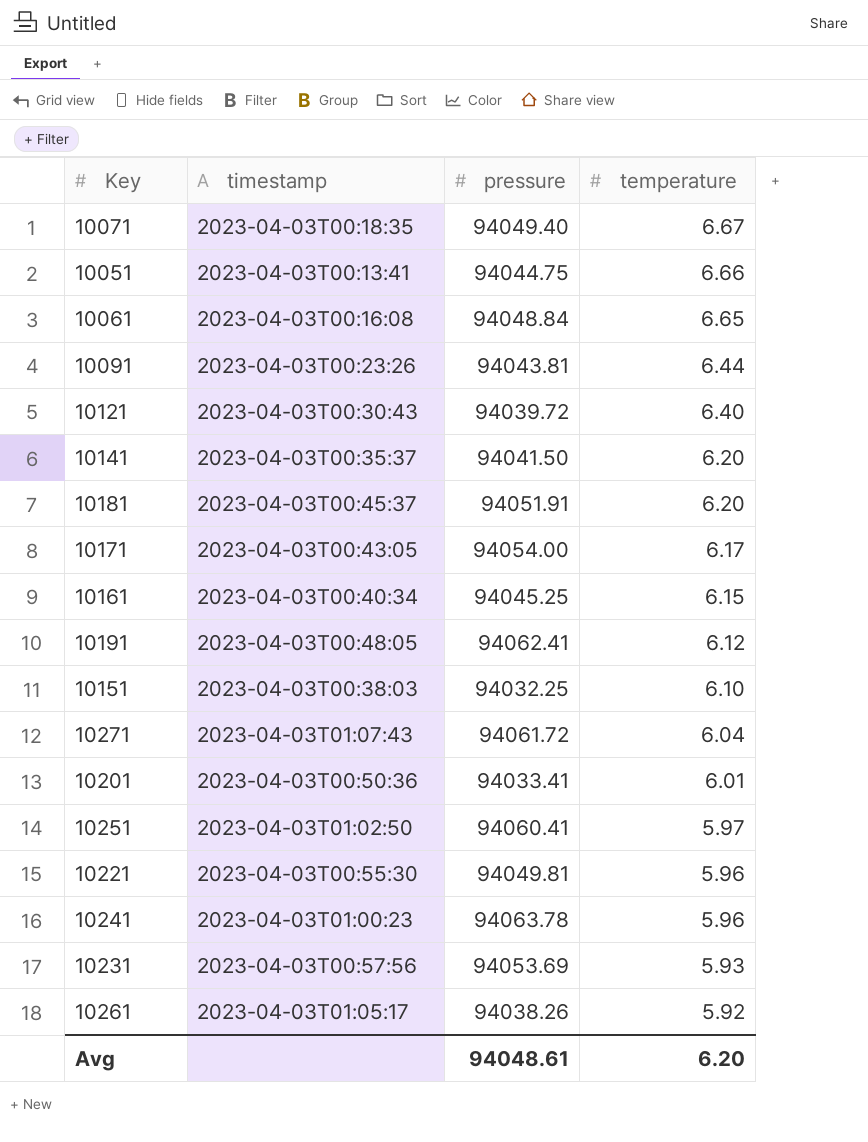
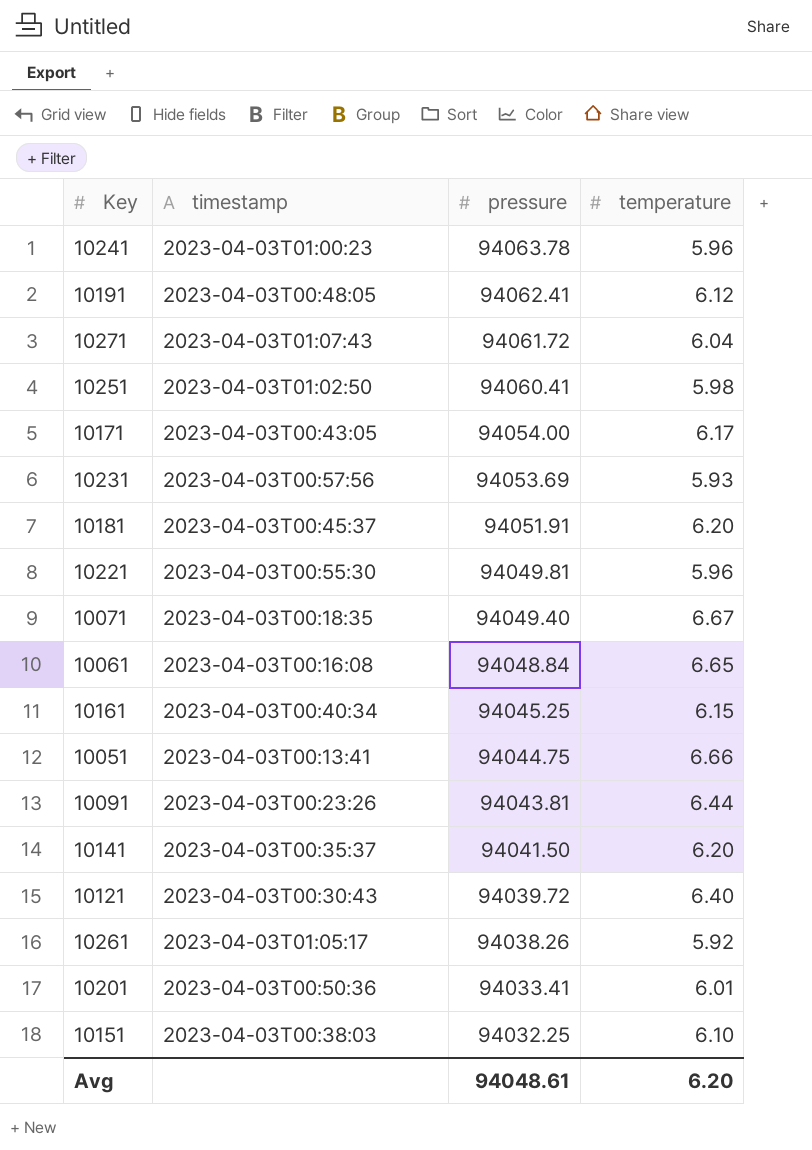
row order: temperature descending -> pressure descending
10251 | temperature: 5.97 -> 5.98

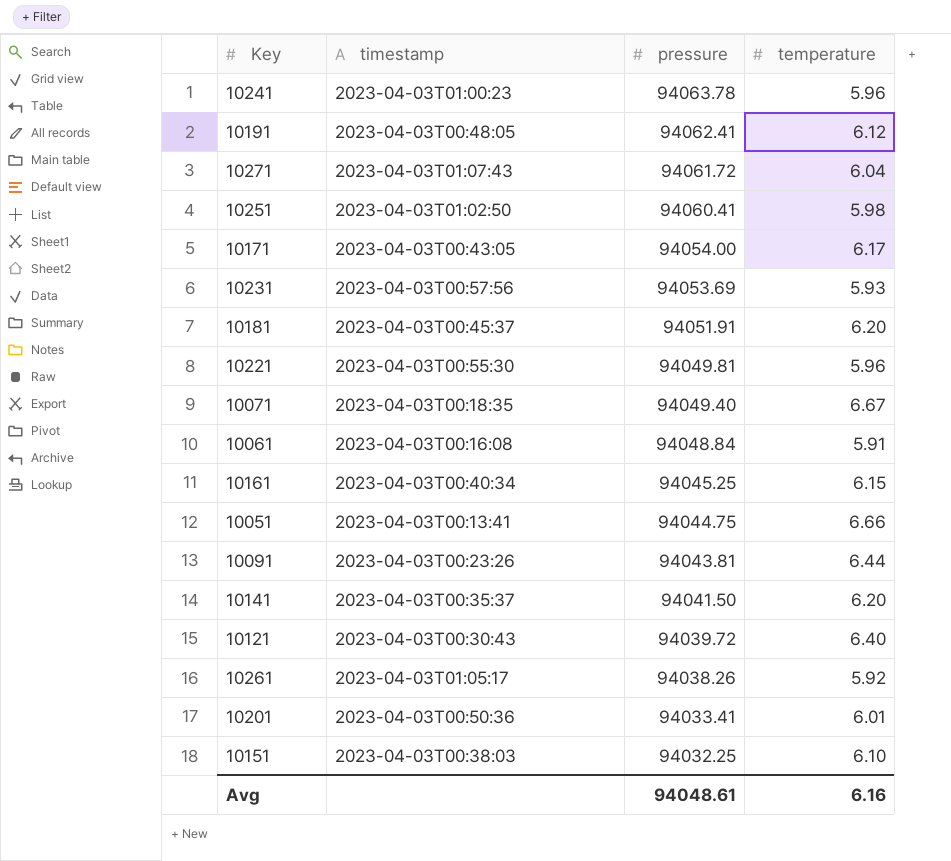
10061 | temperature: 6.65 -> 5.91
Avg | temperature: 6.20 -> 6.16

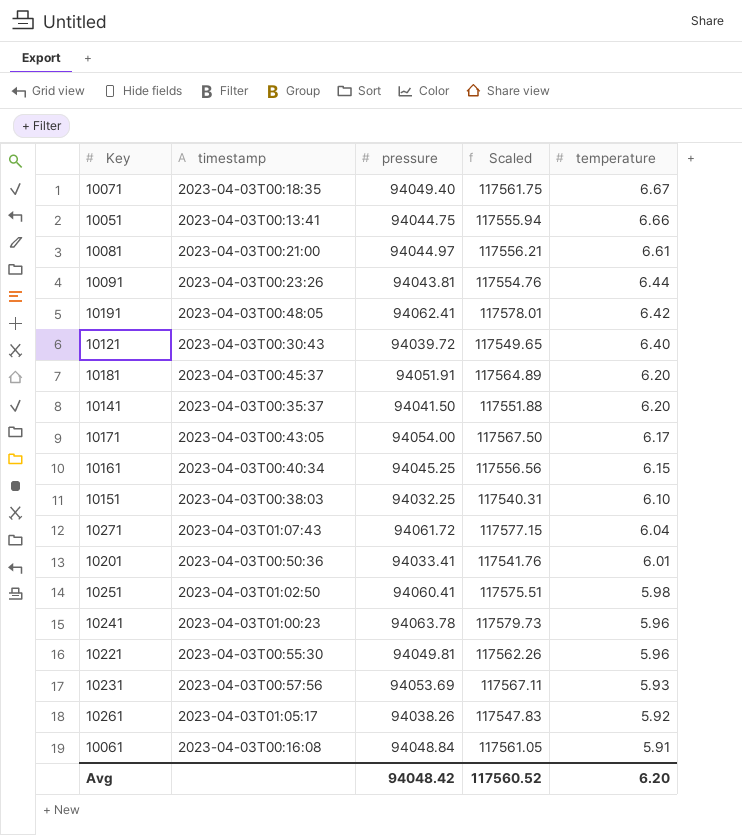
row order: pressure descending -> temperature descending
column Scaled | formula: none -> [pressure] * 1.25
row 10081: none -> 2023-04-03T00:21:00 | 94044.97 | 117556.21 | 6.61
10191 | temperature: 6.12 -> 6.42
Avg | pressure: 94048.61 -> 94048.42
Avg | temperature: 6.16 -> 6.20

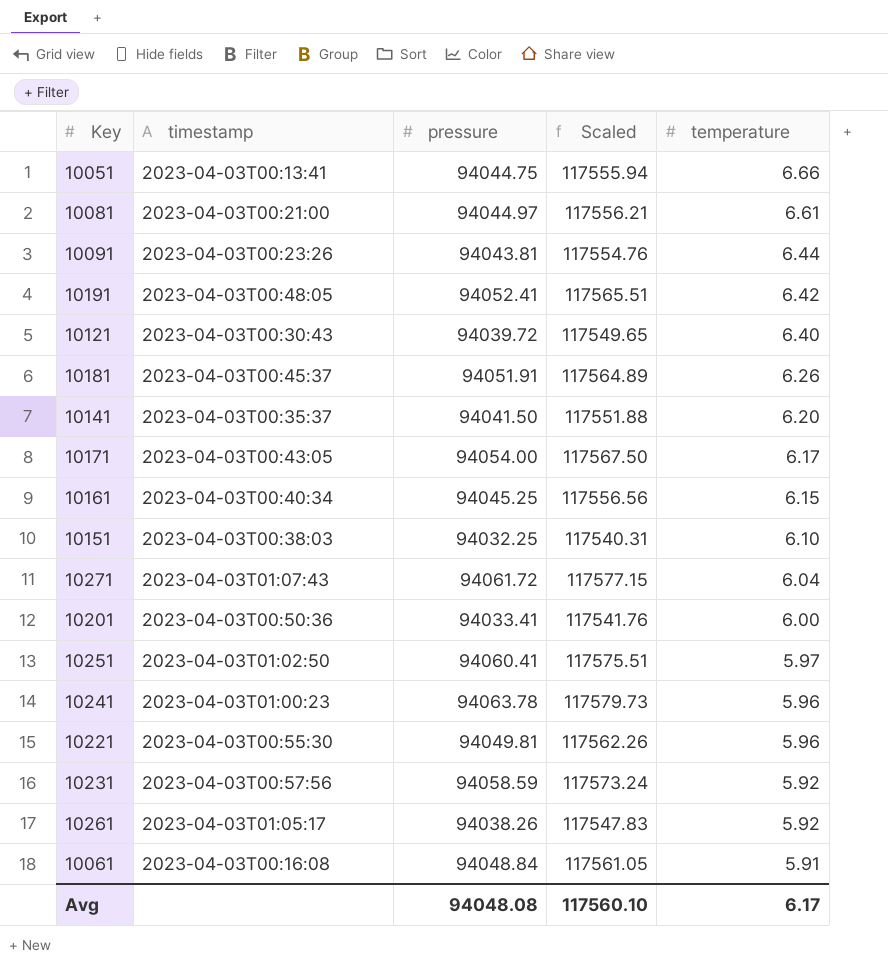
row 10071: 2023-04-03T00:18:35 | 94049.40 | 117561.75 | 6.67 -> none
10191 | pressure: 94062.41 -> 94052.41
10191 | Scaled: 117578.01 -> 117565.51
10181 | temperature: 6.20 -> 6.26
10201 | temperature: 6.01 -> 6.00
10251 | temperature: 5.98 -> 5.97
10231 | pressure: 94053.69 -> 94058.59
10231 | Scaled: 117567.11 -> 117573.24
10231 | temperature: 5.93 -> 5.92
Avg | pressure: 94048.42 -> 94048.08
Avg | Scaled: 117560.52 -> 117560.10
Avg | temperature: 6.20 -> 6.17

